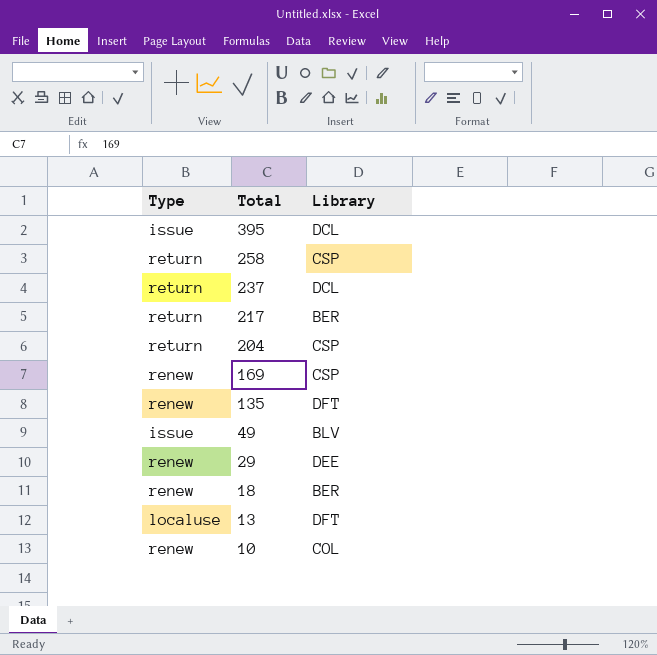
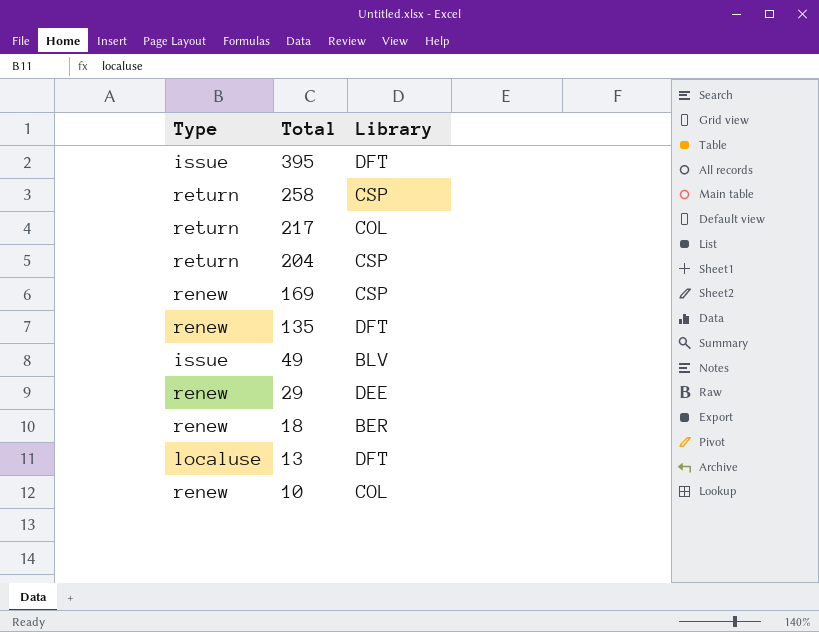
row 237: return | DCL -> none
395 | Library: DCL -> DFT
217 | Library: BER -> COL

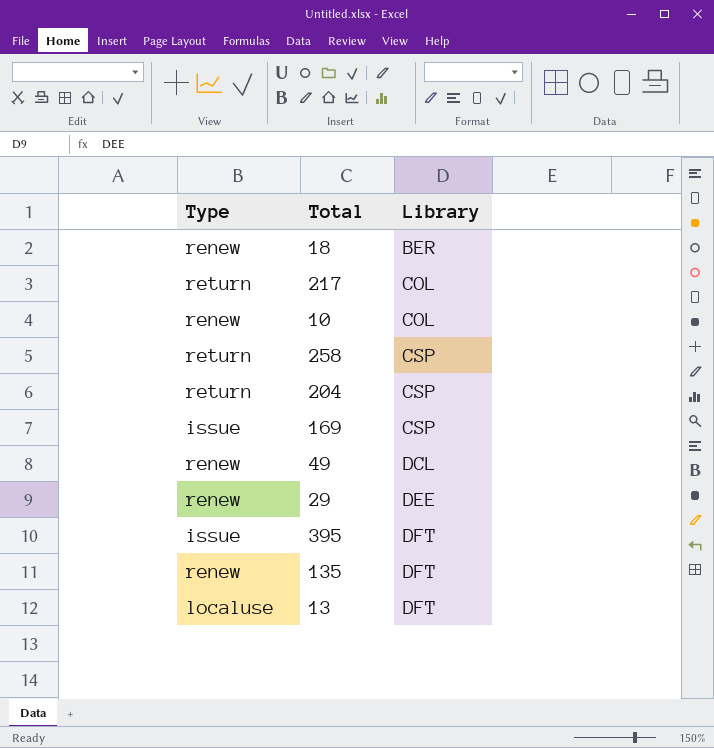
row order: Total descending -> Library ascending
169 | Type: renew -> issue
49 | Type: issue -> renew
49 | Library: BLV -> DCL

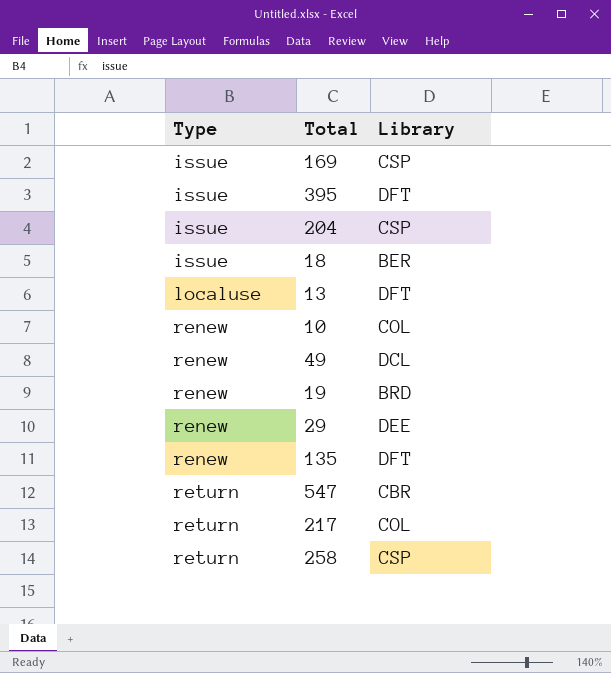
row order: Library ascending -> Type ascending
204 | Type: return -> issue
18 | Type: renew -> issue
row 19: none -> renew | BRD
row 547: none -> return | CBR

